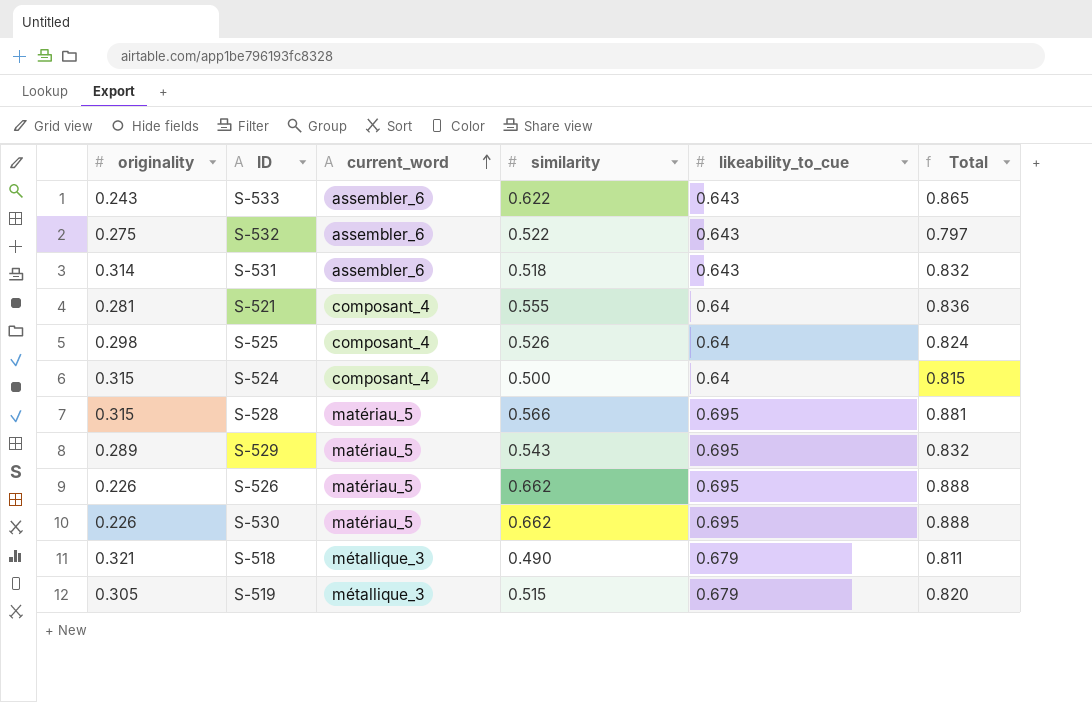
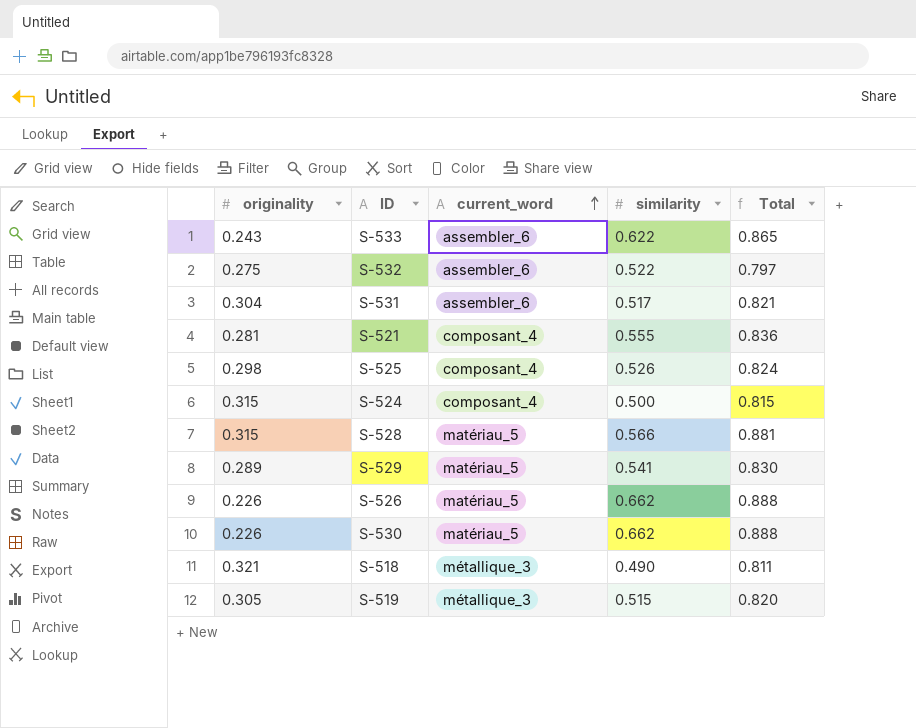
column likeability_to_cue | position: 5 -> none
S-531 | originality: 0.314 -> 0.304
S-531 | similarity: 0.518 -> 0.517
S-531 | Total: 0.832 -> 0.821
S-529 | similarity: 0.543 -> 0.541
S-529 | Total: 0.832 -> 0.830

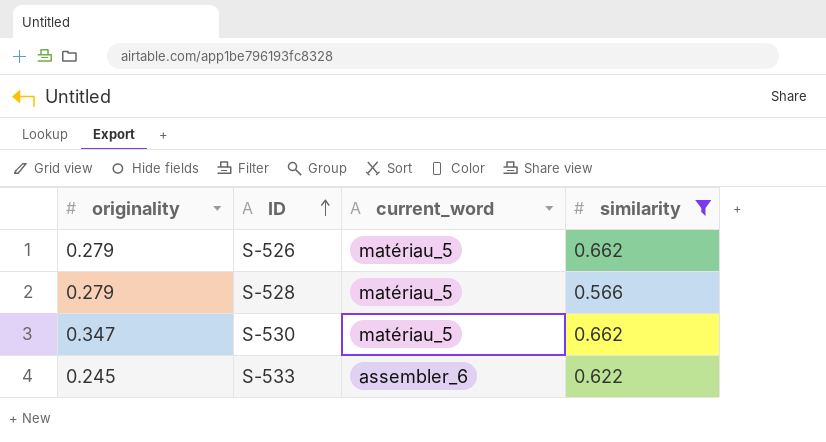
filter: none -> similarity >= 0.566
row order: current_word ascending -> ID ascending
column Total | formula: [originality] + [similarity] -> none
S-526 | originality: 0.226 -> 0.279
S-528 | originality: 0.315 -> 0.279
S-530 | originality: 0.226 -> 0.347
S-533 | originality: 0.243 -> 0.245

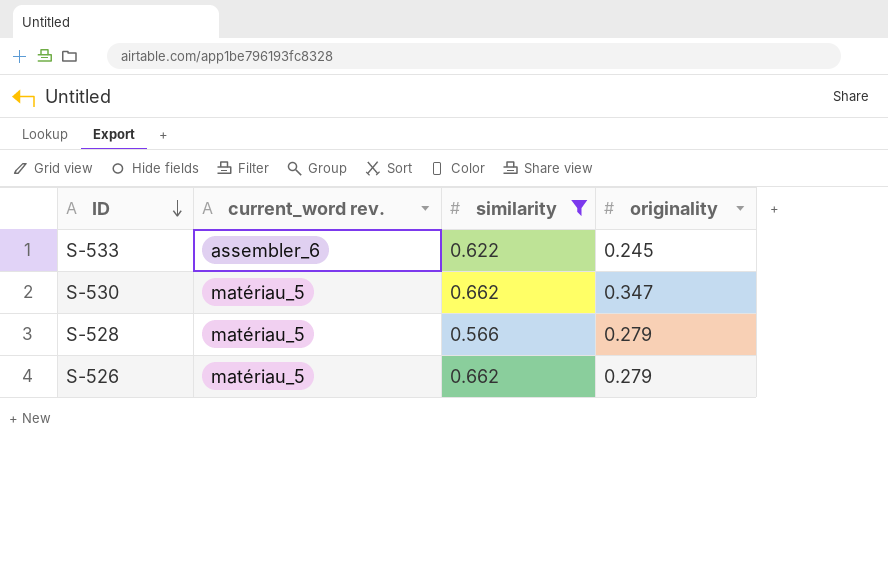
row order: ID ascending -> ID descending
column name: current_word -> current_word rev.
column originality | position: 1 -> 4

